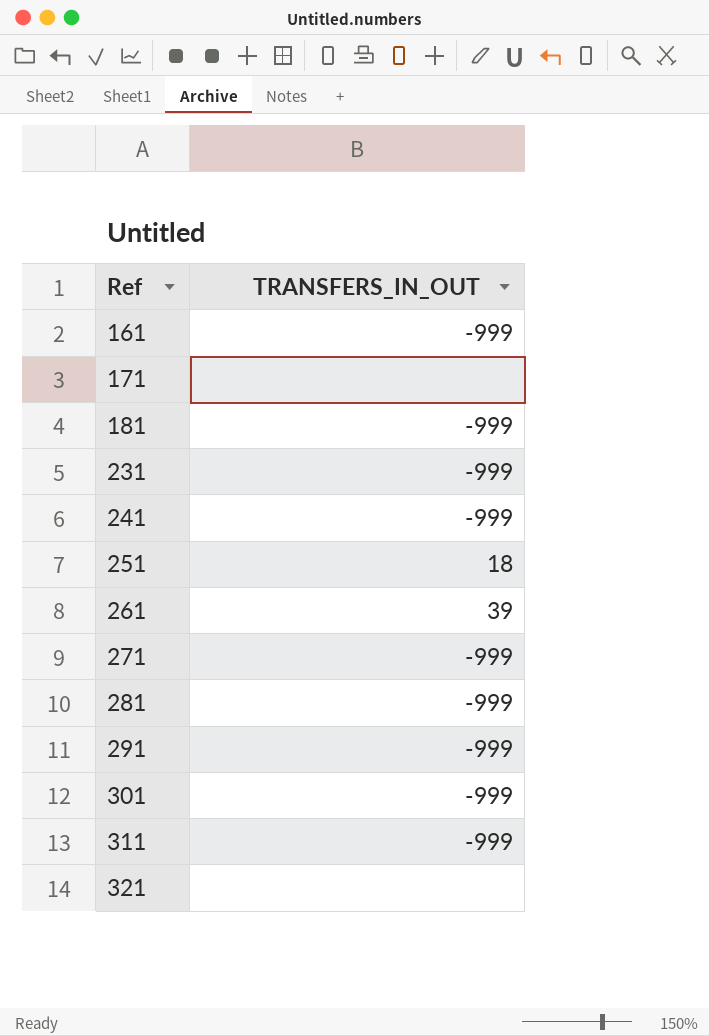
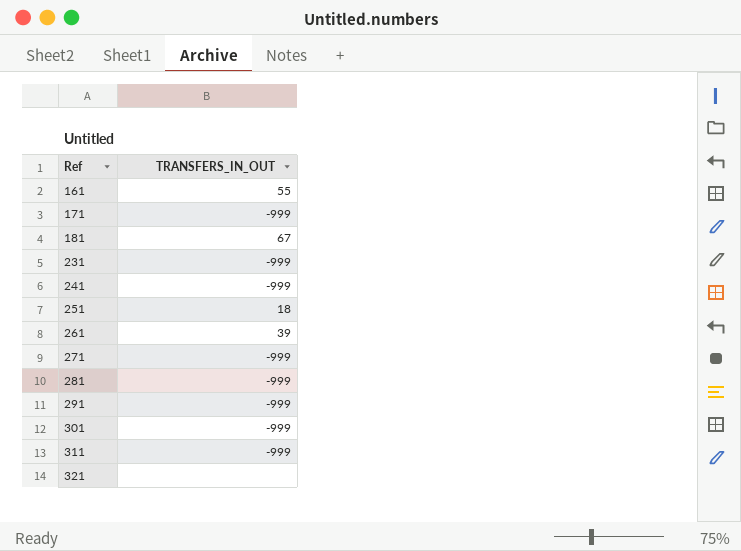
161 | TRANSFERS_IN_OUT: -999 -> 55
171 | TRANSFERS_IN_OUT: none -> -999
181 | TRANSFERS_IN_OUT: -999 -> 67

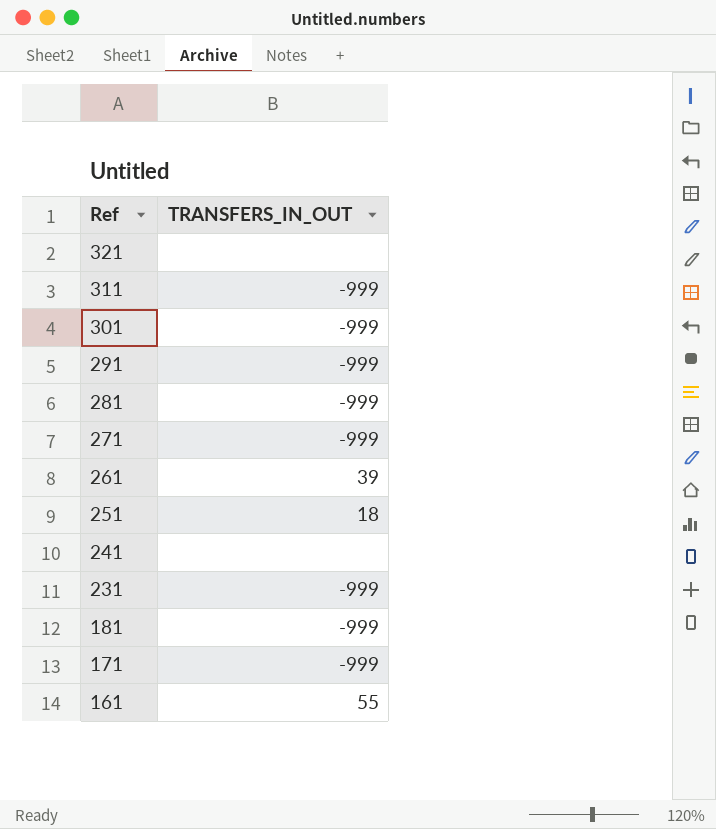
row order: Ref ascending -> Ref descending
241 | TRANSFERS_IN_OUT: -999 -> none
181 | TRANSFERS_IN_OUT: 67 -> -999

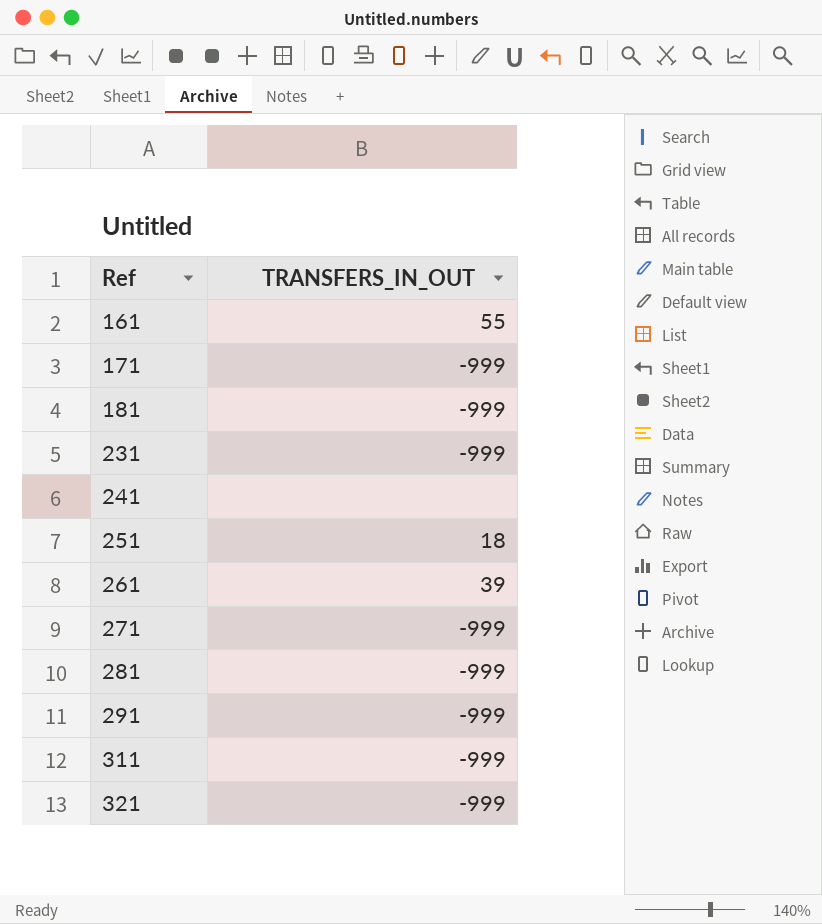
row order: Ref descending -> Ref ascending
row 301: -999 -> none
321 | TRANSFERS_IN_OUT: none -> -999

